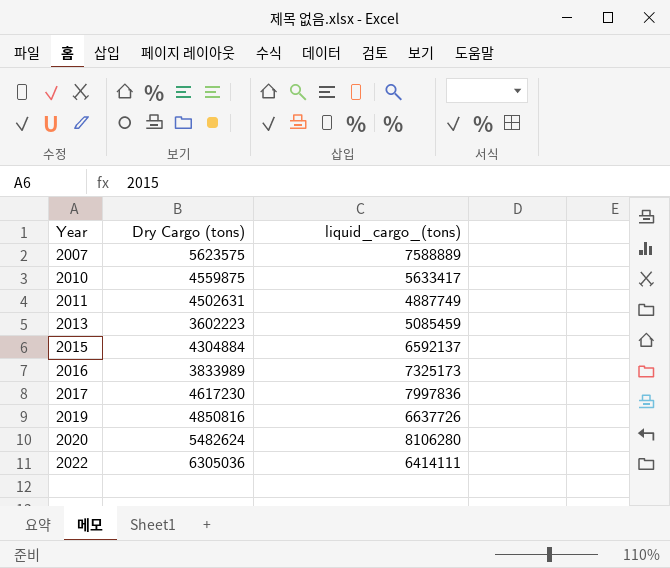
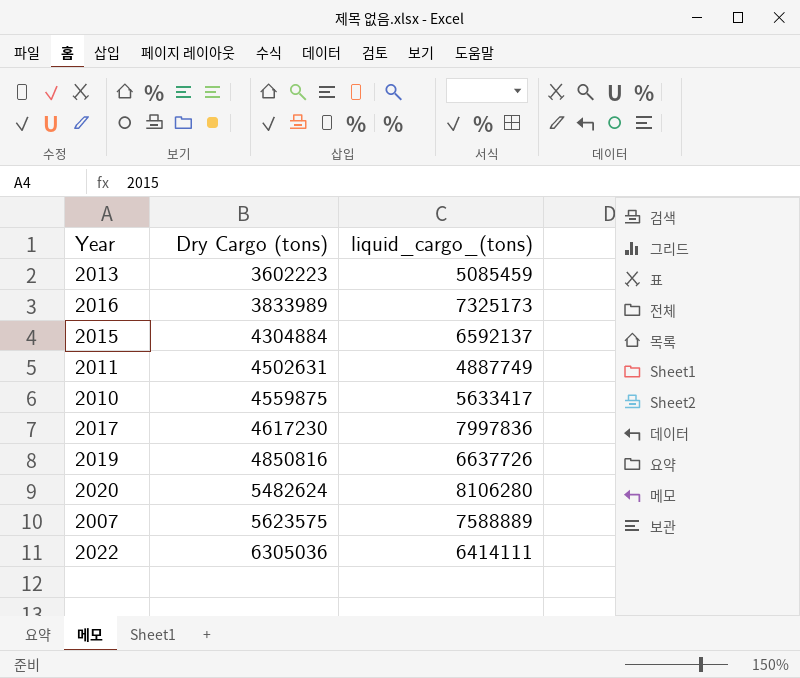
row order: Year ascending -> Dry Cargo (tons) ascending

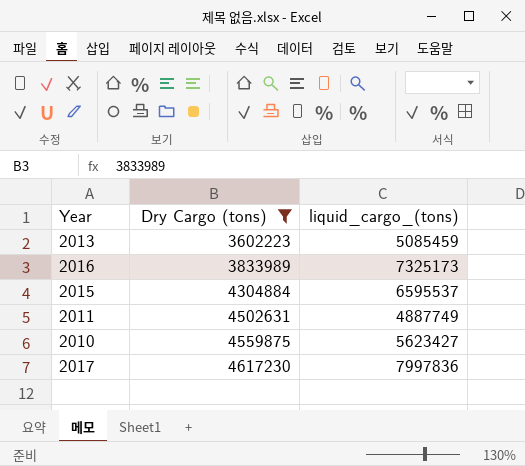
filter: none -> Dry Cargo (tons) <= 4617230
2015 | liquid_cargo_(tons): 6592137 -> 6595537
2010 | liquid_cargo_(tons): 5633417 -> 5623427

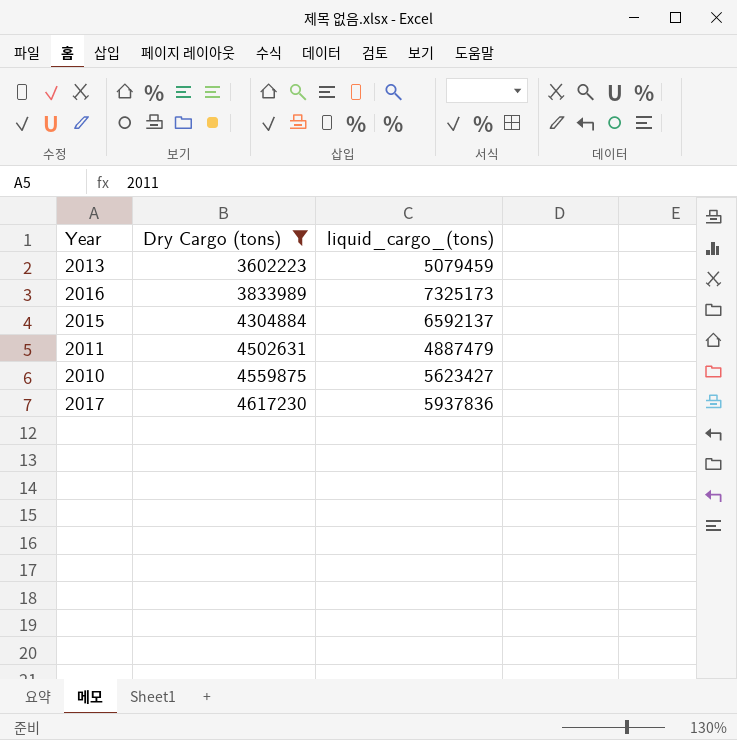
2013 | liquid_cargo_(tons): 5085459 -> 5079459
2015 | liquid_cargo_(tons): 6595537 -> 6592137
2011 | liquid_cargo_(tons): 4887749 -> 4887479
2017 | liquid_cargo_(tons): 7997836 -> 5937836

